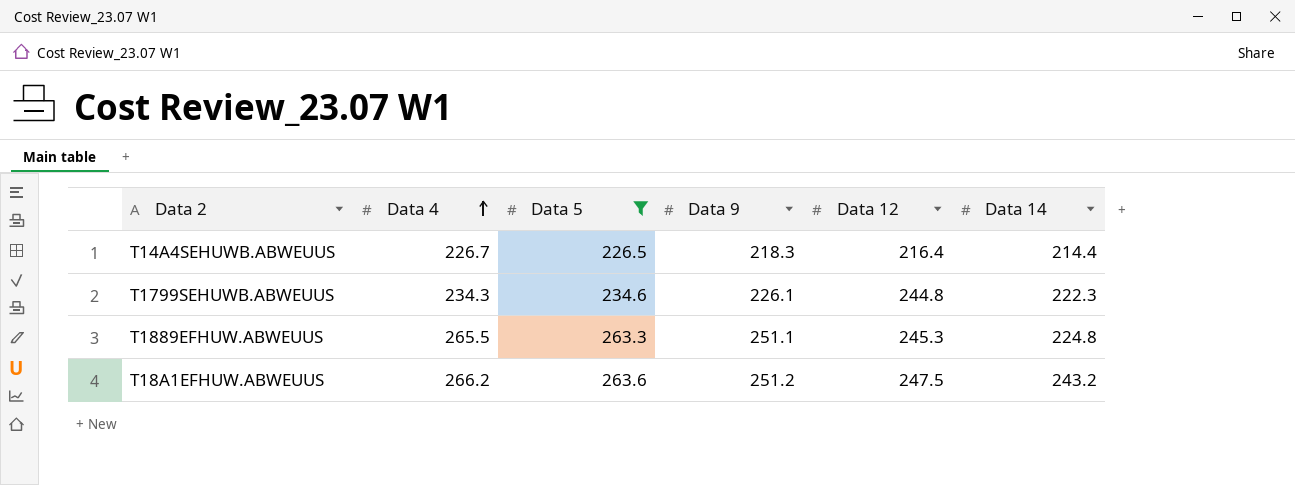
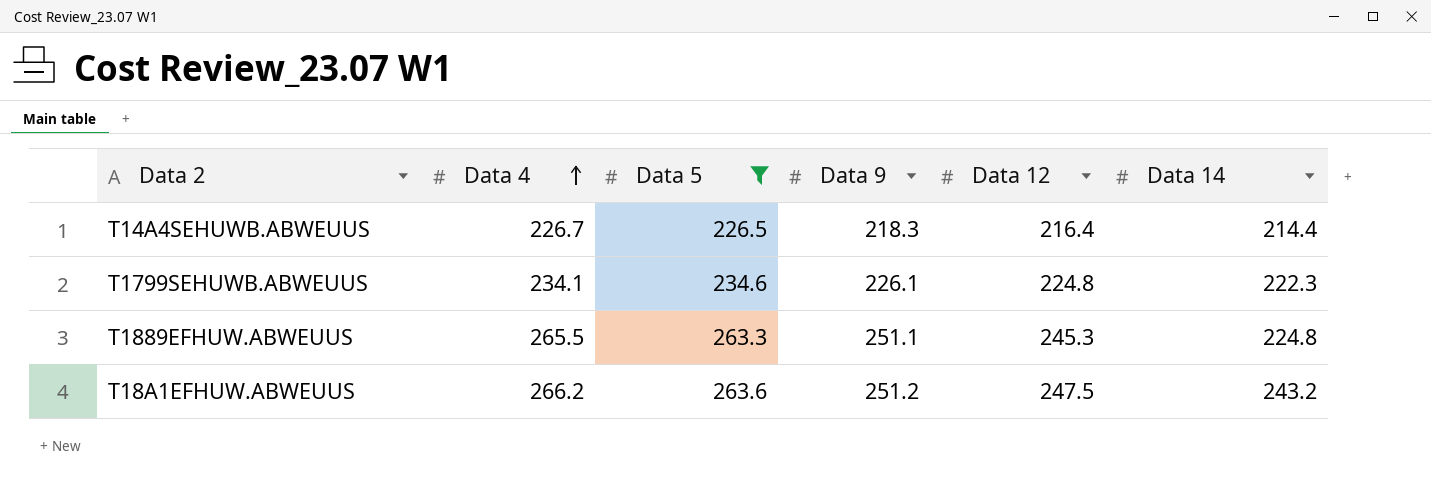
T1799SEHUWB.ABWEUUS | Data 4: 234.3 -> 234.1
T1799SEHUWB.ABWEUUS | Data 12: 244.8 -> 224.8

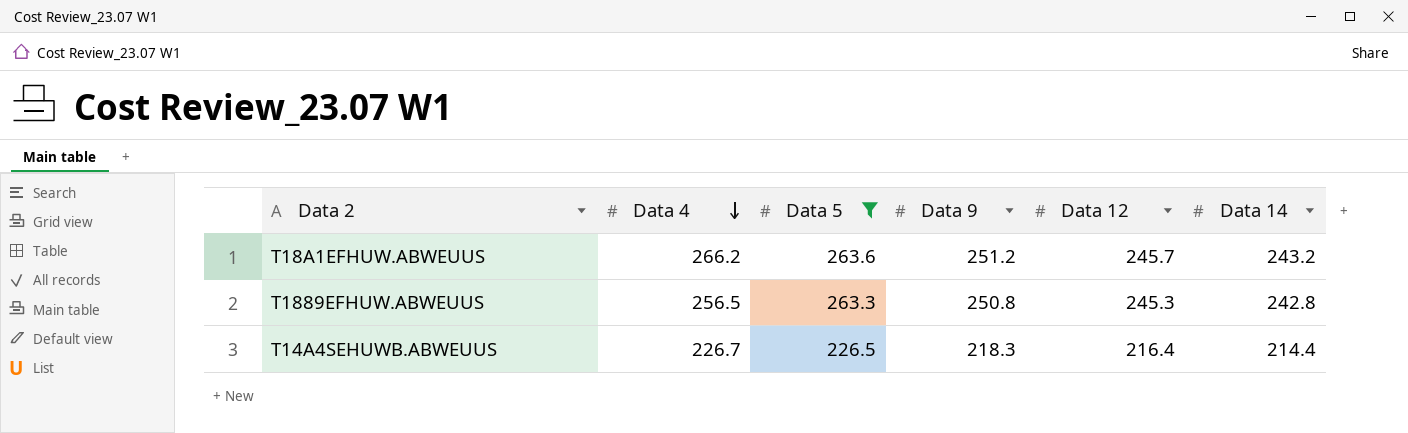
row order: Data 4 ascending -> Data 4 descending
row T1799SEHUWB.ABWEUUS: 234.1 | 234.6 | 226.1 | 224.8 | 222.3 -> none
T18A1EFHUW.ABWEUUS | Data 12: 247.5 -> 245.7
T1889EFHUW.ABWEUUS | Data 4: 265.5 -> 256.5
T1889EFHUW.ABWEUUS | Data 9: 251.1 -> 250.8
T1889EFHUW.ABWEUUS | Data 14: 224.8 -> 242.8

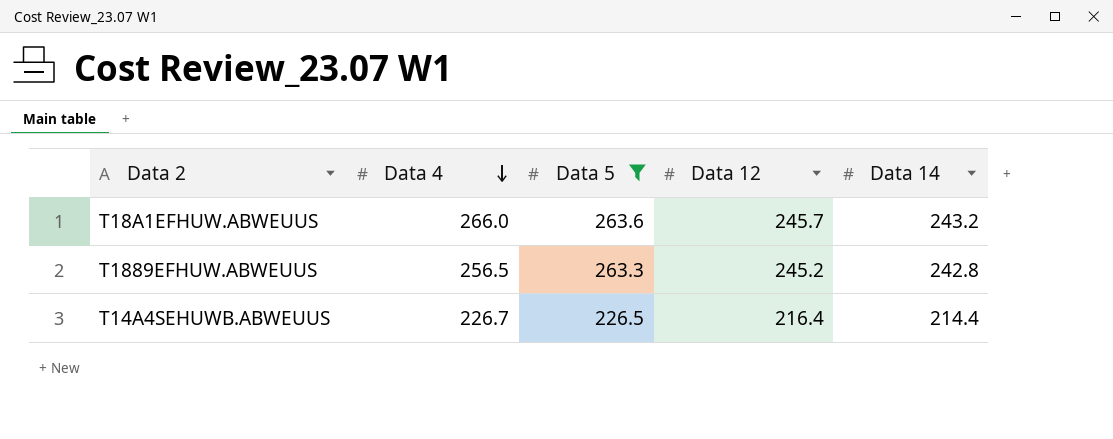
column Data 9 | position: 4 -> none
T18A1EFHUW.ABWEUUS | Data 4: 266.2 -> 266.0
T1889EFHUW.ABWEUUS | Data 12: 245.3 -> 245.2

